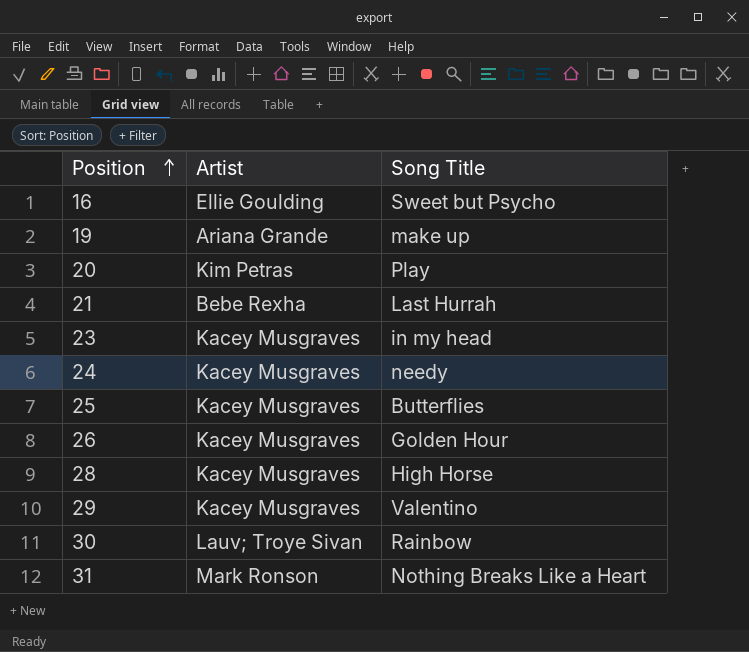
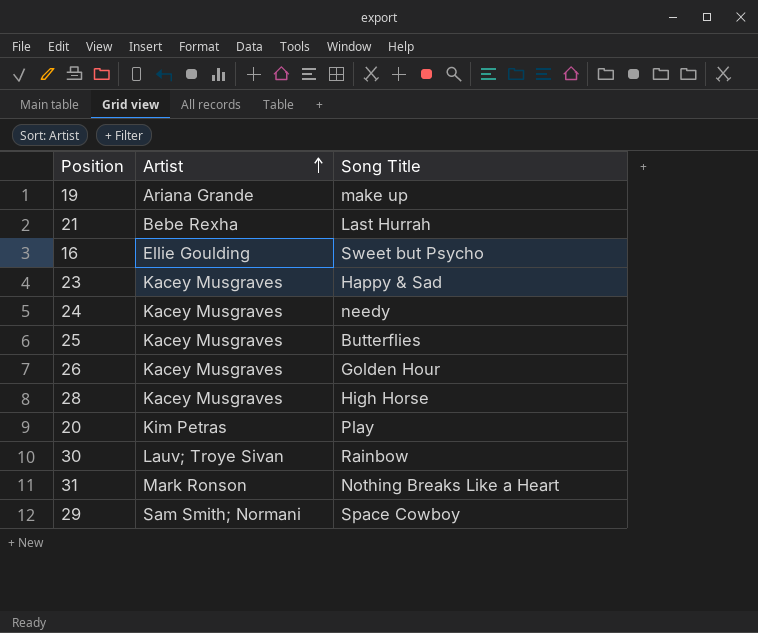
row order: Position ascending -> Artist ascending
23 | Song Title: in my head -> Happy & Sad
29 | Artist: Kacey Musgraves -> Sam Smith; Normani
29 | Song Title: Valentino -> Space Cowboy

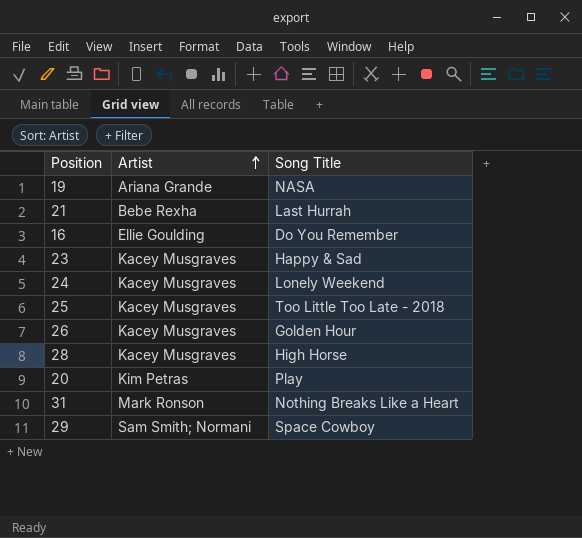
row 30: Lauv; Troye Sivan | Rainbow -> none
19 | Song Title: make up -> NASA
16 | Song Title: Sweet but Psycho -> Do You Remember
24 | Song Title: needy -> Lonely Weekend
25 | Song Title: Butterflies -> Too Little Too Late - 2018

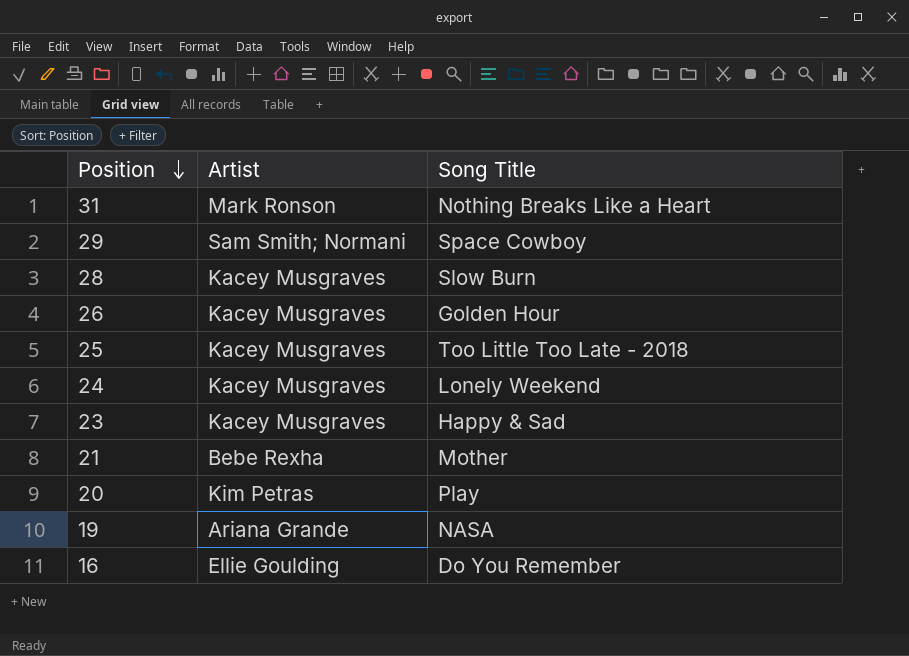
row order: Artist ascending -> Position descending
28 | Song Title: High Horse -> Slow Burn
21 | Song Title: Last Hurrah -> Mother

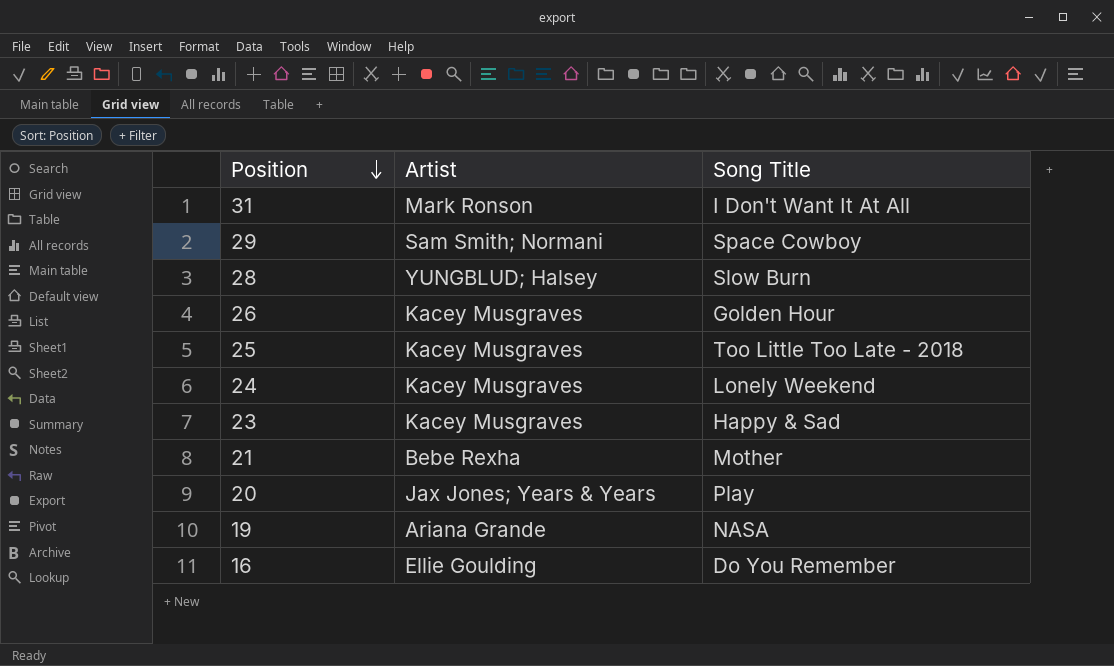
31 | Song Title: Nothing Breaks Like a Heart -> I Don't Want It At All
28 | Artist: Kacey Musgraves -> YUNGBLUD; Halsey
20 | Artist: Kim Petras -> Jax Jones; Years & Years

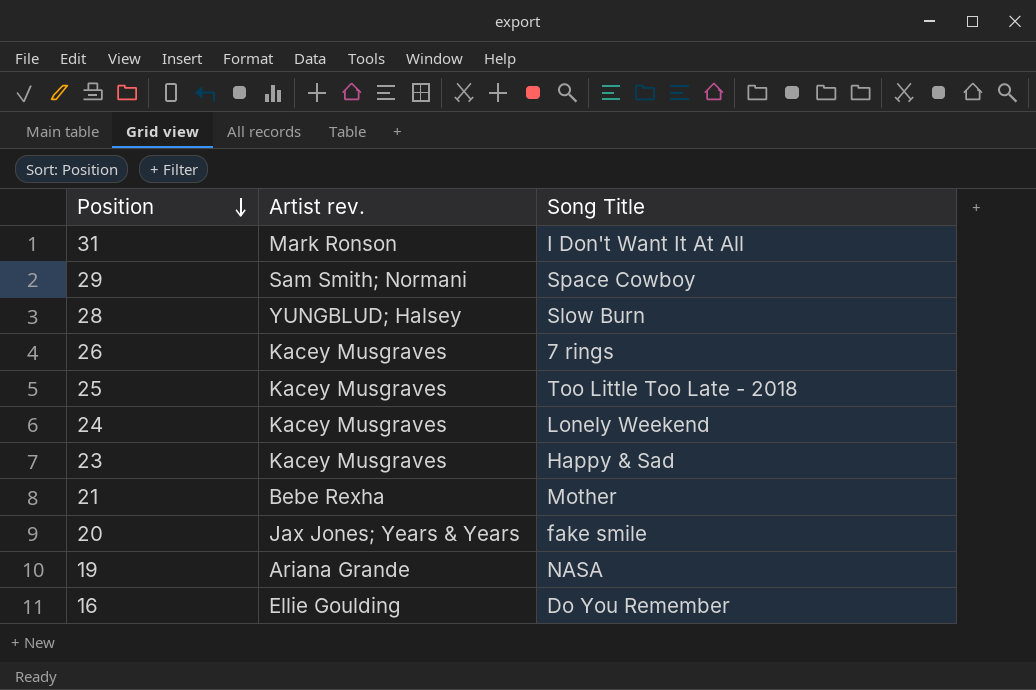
column name: Artist -> Artist rev.
26 | Song Title: Golden Hour -> 7 rings
20 | Song Title: Play -> fake smile

